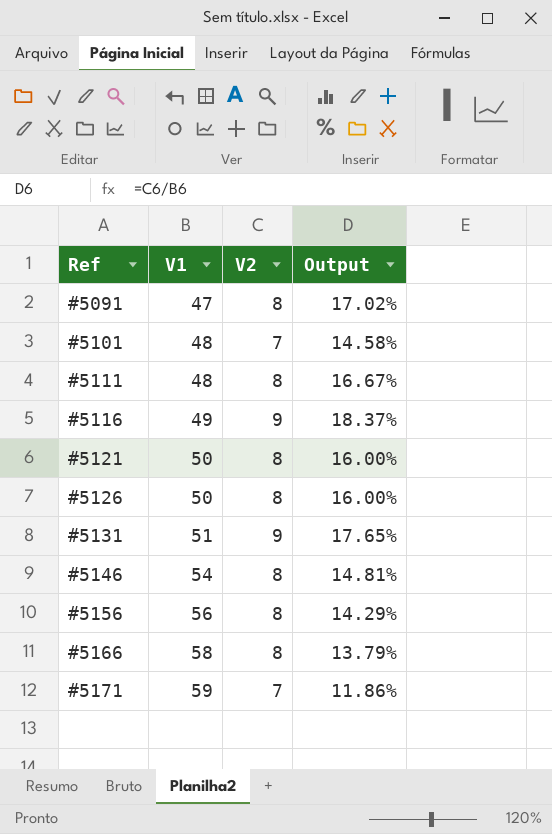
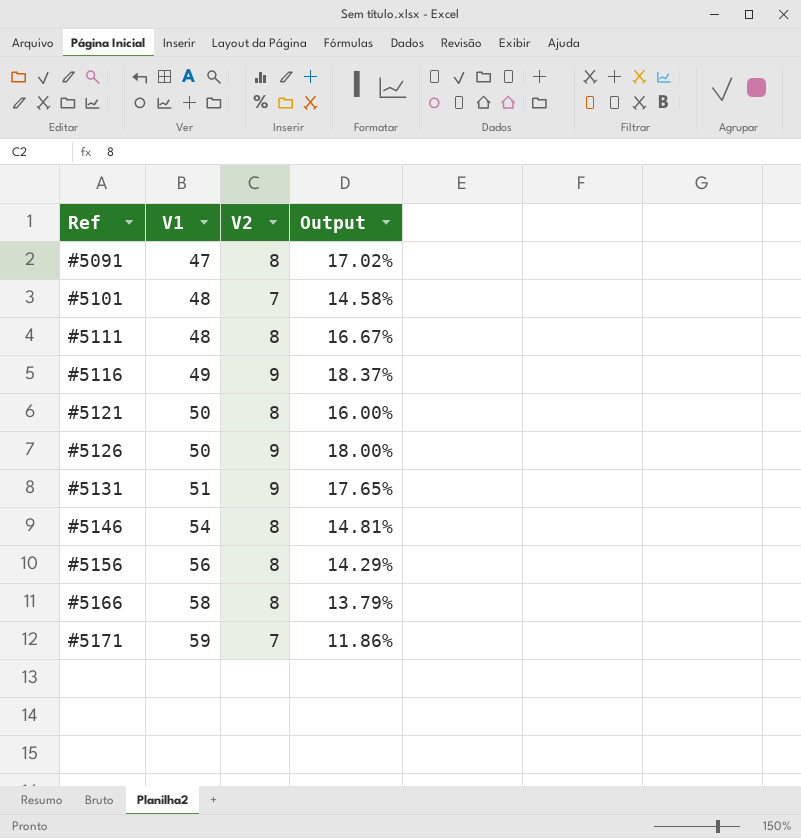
#5126 | V2: 8 -> 9
#5126 | Output: 16.00% -> 18.00%

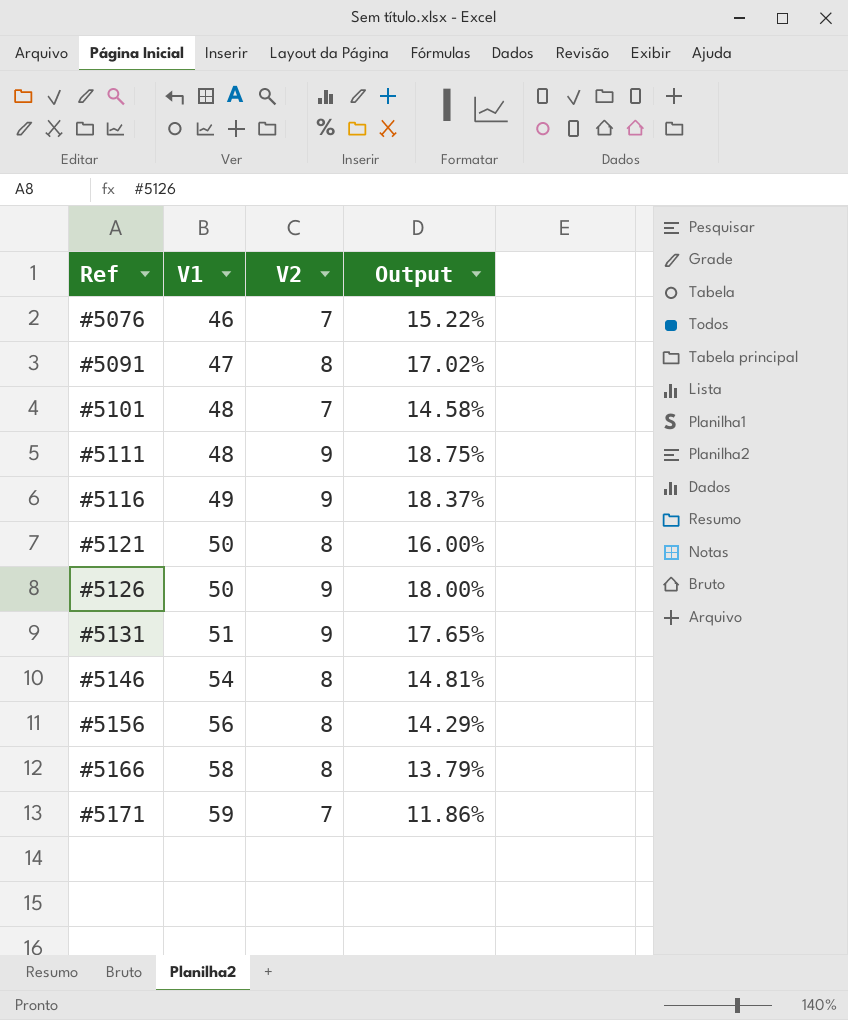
row #5076: none -> 46 | 7 | 15.22%
#5111 | V2: 8 -> 9
#5111 | Output: 16.67% -> 18.75%

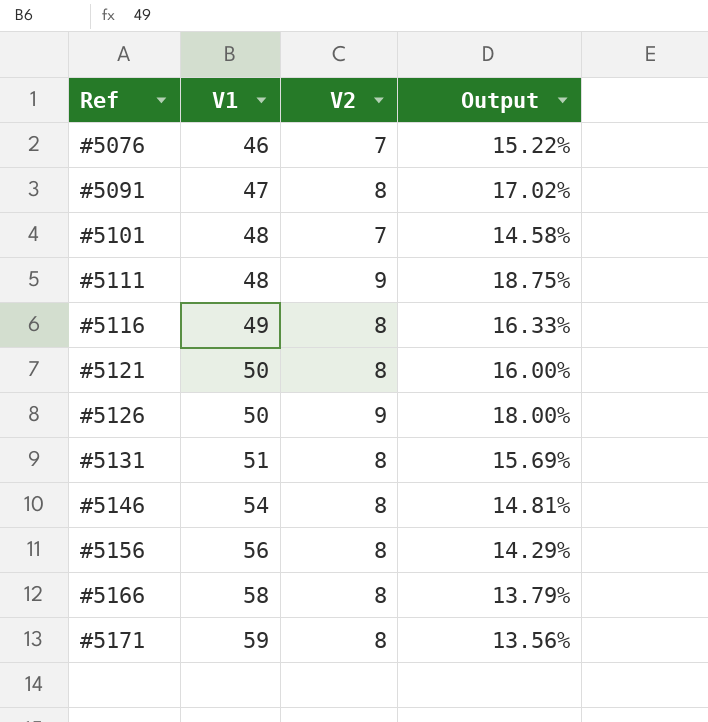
#5116 | V2: 9 -> 8
#5116 | Output: 18.37% -> 16.33%
#5131 | V2: 9 -> 8
#5131 | Output: 17.65% -> 15.69%
#5171 | V2: 7 -> 8
#5171 | Output: 11.86% -> 13.56%

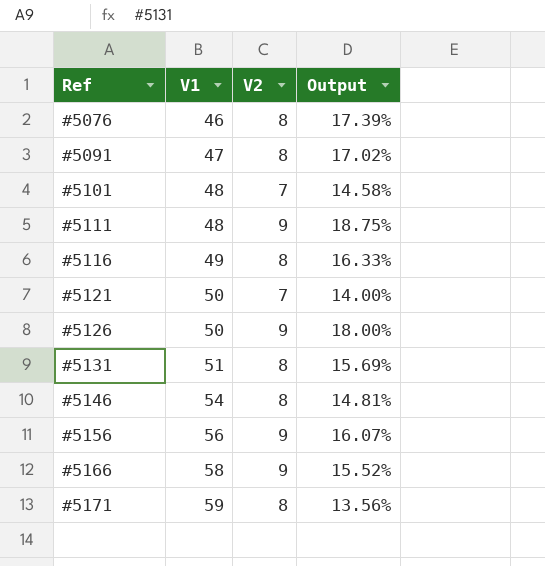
#5076 | V2: 7 -> 8
#5076 | Output: 15.22% -> 17.39%
#5121 | V2: 8 -> 7
#5121 | Output: 16.00% -> 14.00%
#5156 | V2: 8 -> 9
#5156 | Output: 14.29% -> 16.07%
#5166 | V2: 8 -> 9
#5166 | Output: 13.79% -> 15.52%

